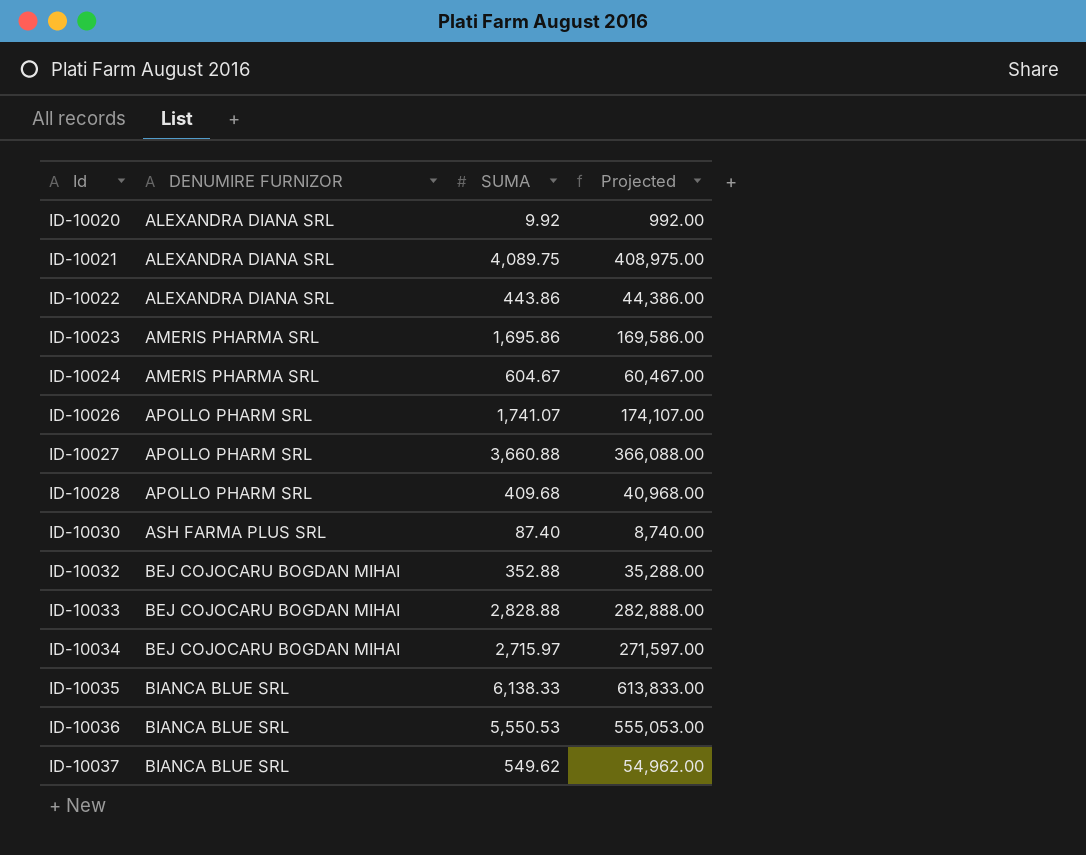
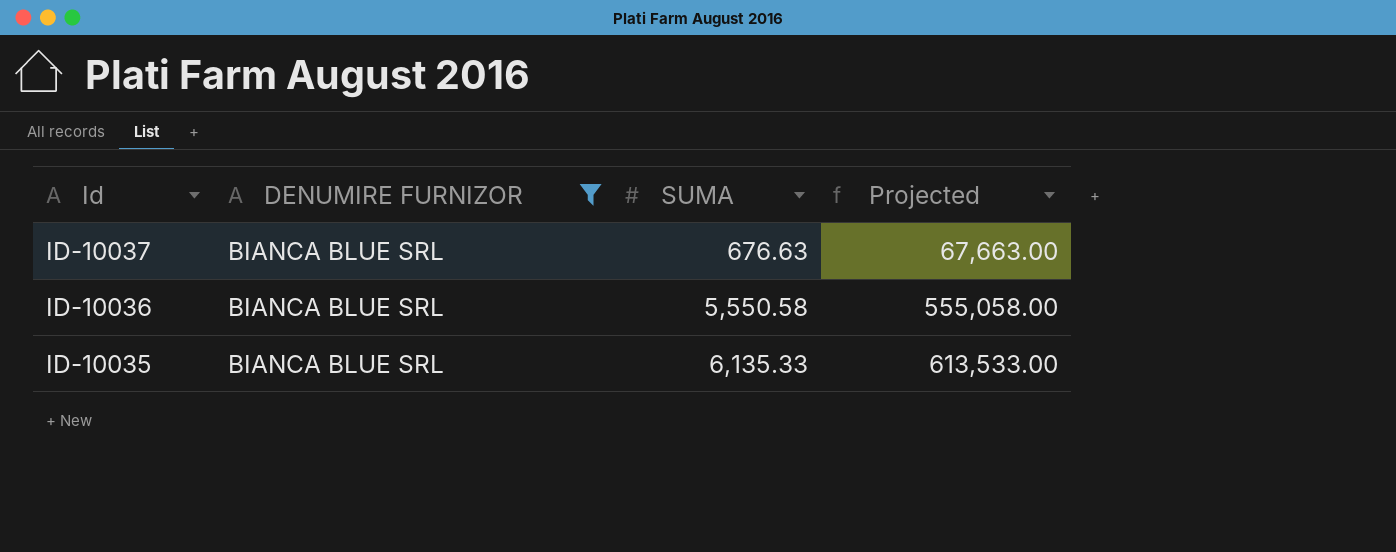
filter: none -> DENUMIRE FURNIZOR = BIANCA BLUE SRL
row order: Id ascending -> Id descending
ID-10037 | SUMA: 549.62 -> 676.63
ID-10037 | Projected: 54,962.00 -> 67,663.00
ID-10036 | SUMA: 5,550.53 -> 5,550.58
ID-10036 | Projected: 555,053.00 -> 555,058.00
ID-10035 | SUMA: 6,138.33 -> 6,135.33
ID-10035 | Projected: 613,833.00 -> 613,533.00

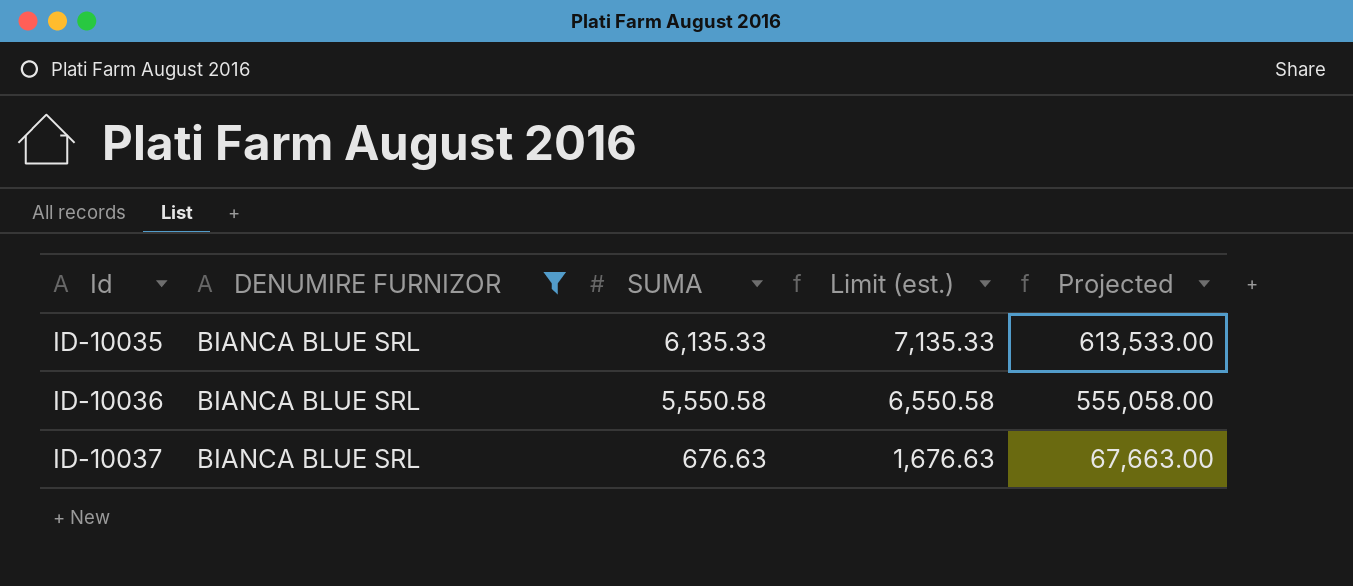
row order: Id descending -> Id ascending
column Limit (est.) | formula: none -> [SUMA] + 1000

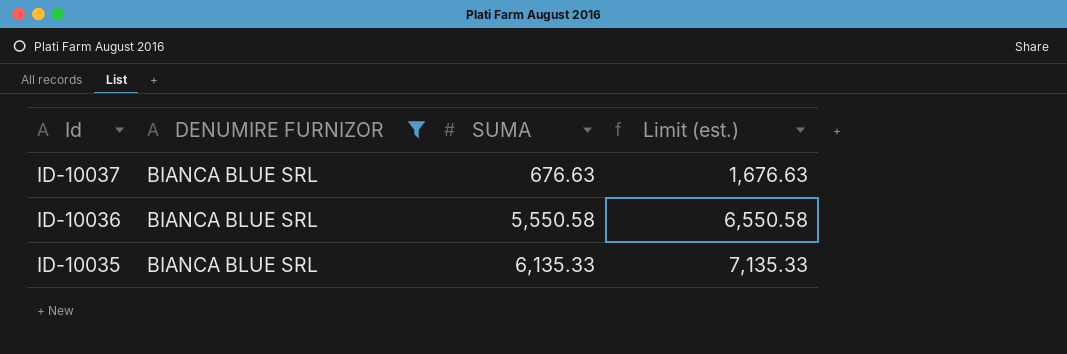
row order: Id ascending -> Id descending
column Projected | formula: [SUMA] * 100 -> none

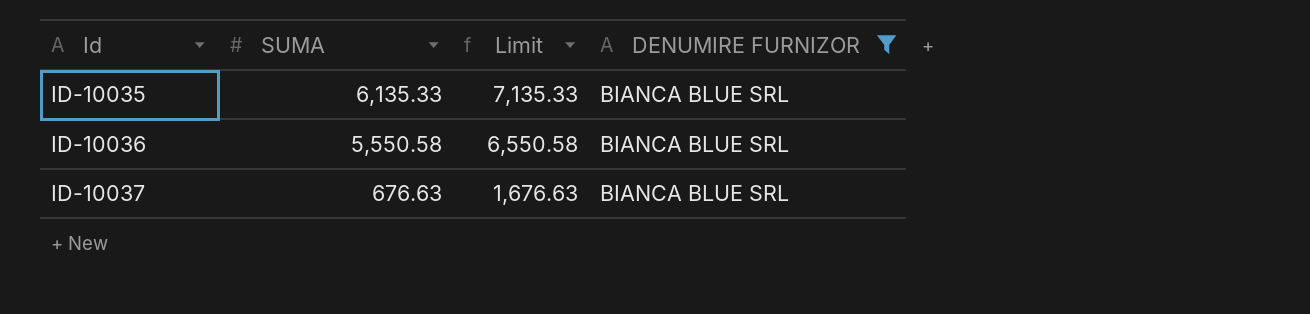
row order: Id descending -> Id ascending
column name: Limit (est.) -> Limit
column DENUMIRE FURNIZOR | position: 2 -> 4

